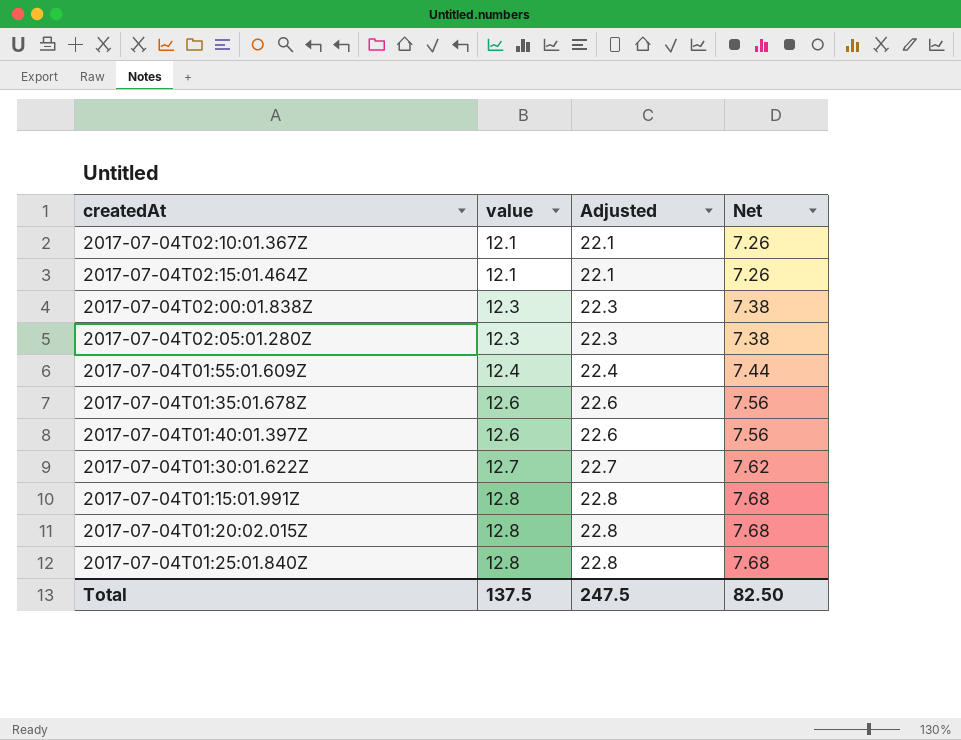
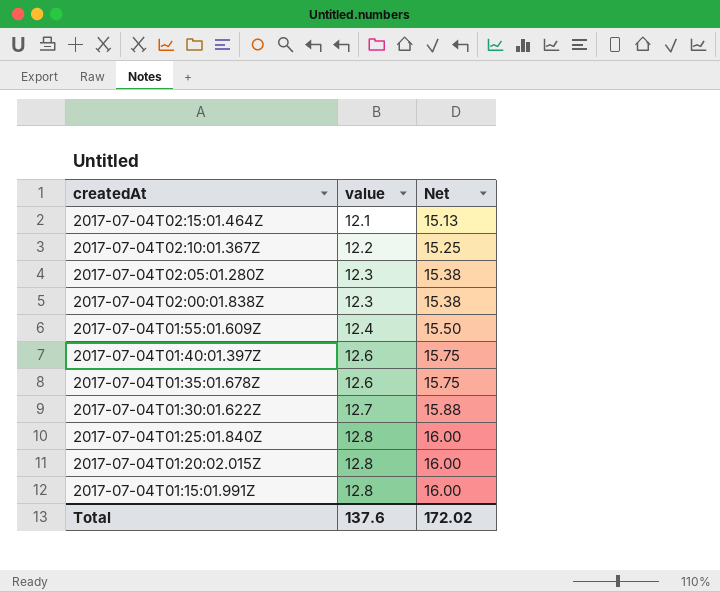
row order: value ascending -> createdAt descending
column Adjusted | formula: [value] + 10 -> none
column Net | formula: [value] * 0.6 -> [value] * 1.25
2017-07-04T02:10:01.367Z | value: 12.1 -> 12.2
Total | value: 137.5 -> 137.6
Total | Net: 82.50 -> 172.02

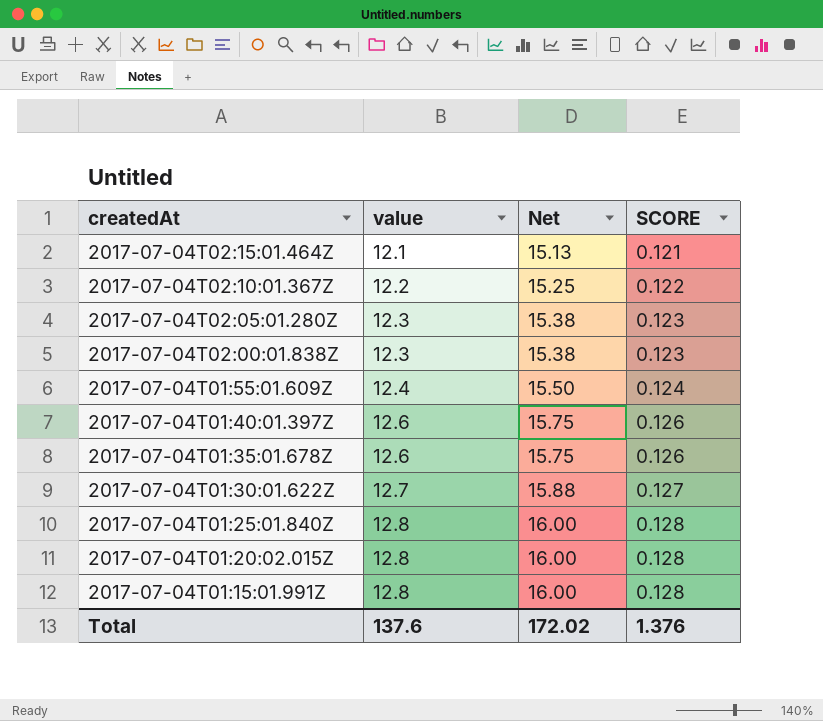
column SCORE | formula: none -> [value] * 0.01

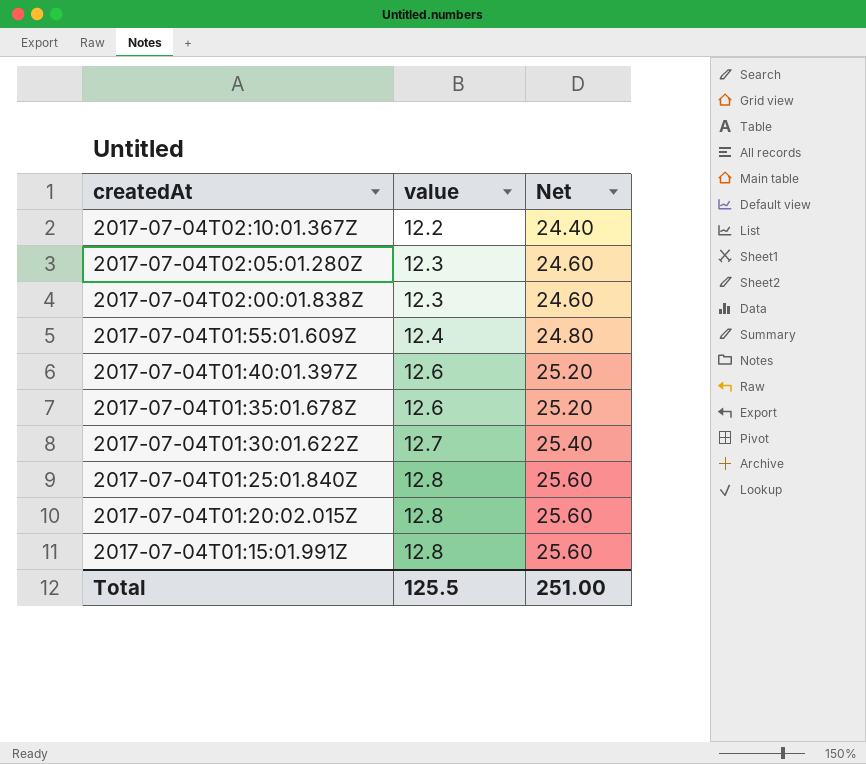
column SCORE | formula: [value] * 0.01 -> none
column Net | formula: [value] * 1.25 -> [value] * 2
row 2017-07-04T02:15:01.464Z: 12.1 | 15.13 | 0.121 -> none
Total | value: 137.6 -> 125.5
Total | Net: 172.02 -> 251.00

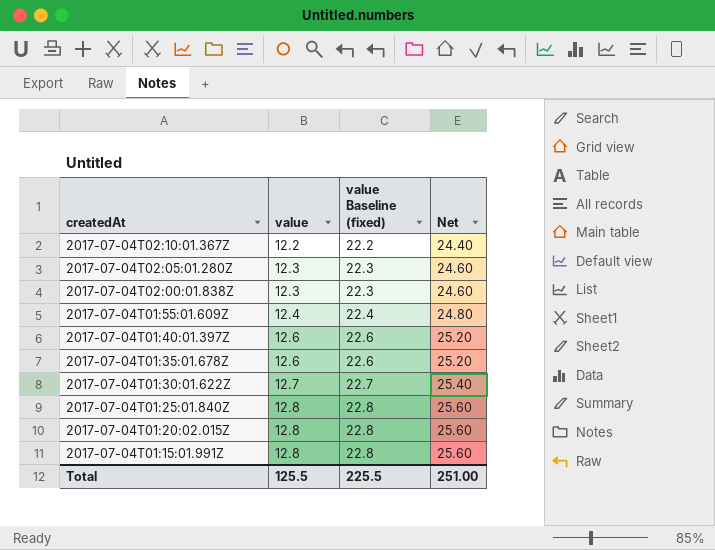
column value Baseline (fixed) | formula: none -> [value] + 10

